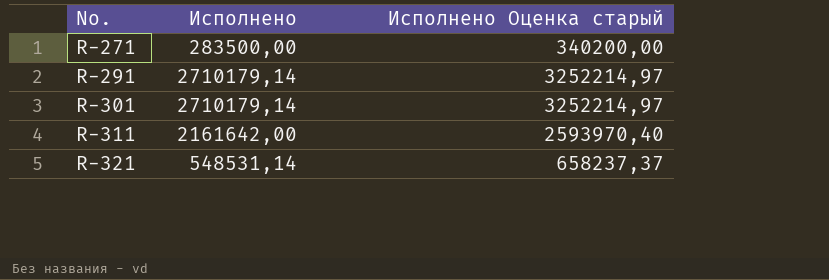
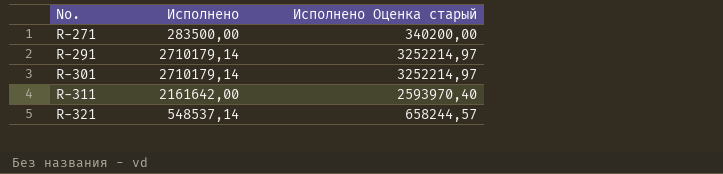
R-321 | Исполнено: 548531,14 -> 548537,14
R-321 | Исполнено Оценка старый: 658237,37 -> 658244,57

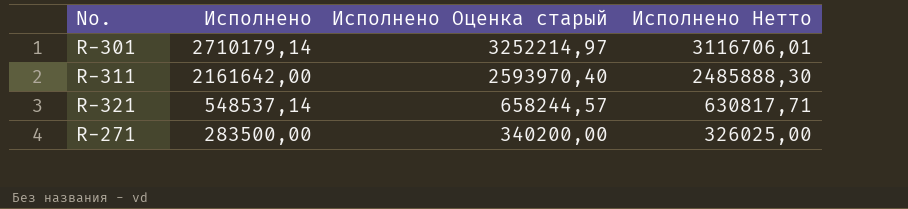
row order: No. ascending -> Исполнено descending
column Исполнено Нетто | formula: none -> [Исполнено] * 1,15
row R-291: 2710179,14 | 3252214,97 -> none

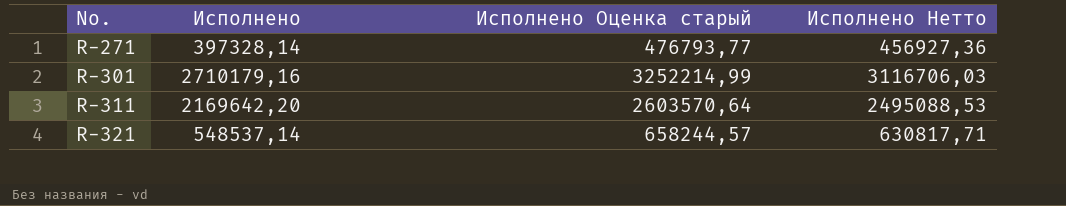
row order: Исполнено descending -> No. ascending
R-271 | Исполнено: 283500,00 -> 397328,14
R-271 | Исполнено Оценка старый: 340200,00 -> 476793,77
R-271 | Исполнено Нетто: 326025,00 -> 456927,36
R-301 | Исполнено: 2710179,14 -> 2710179,16
R-301 | Исполнено Оценка старый: 3252214,97 -> 3252214,99
R-301 | Исполнено Нетто: 3116706,01 -> 3116706,03
R-311 | Исполнено: 2161642,00 -> 2169642,20
R-311 | Исполнено Оценка старый: 2593970,40 -> 2603570,64
R-311 | Исполнено Нетто: 2485888,30 -> 2495088,53

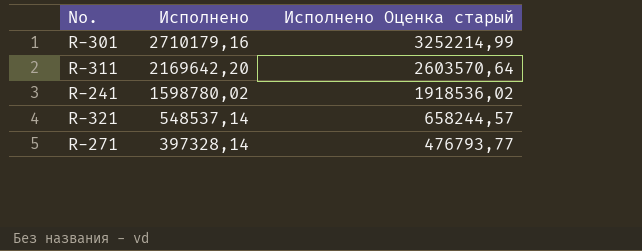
row order: No. ascending -> Исполнено descending
column Исполнено Нетто | formula: [Исполнено] * 1,15 -> none
row R-241: none -> 1598780,02 | 1918536,02

